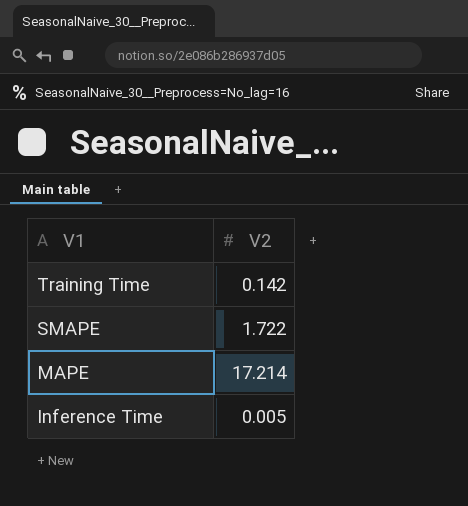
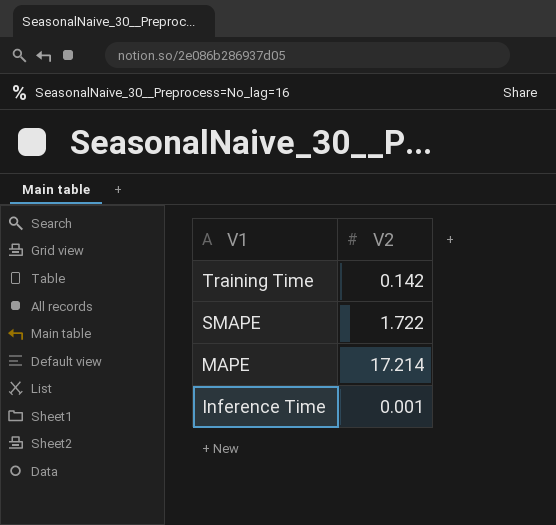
Inference Time | V2: 0.005 -> 0.001

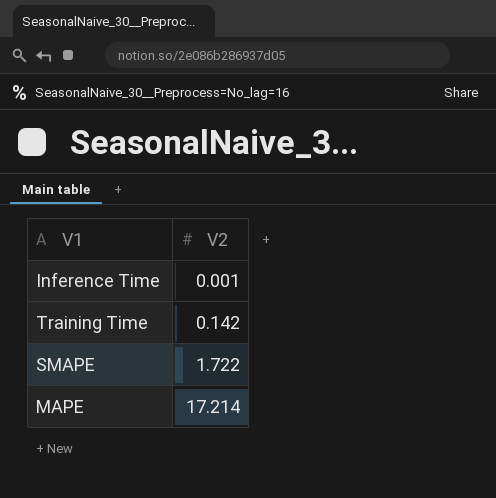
row order: V1 descending -> V2 ascending

